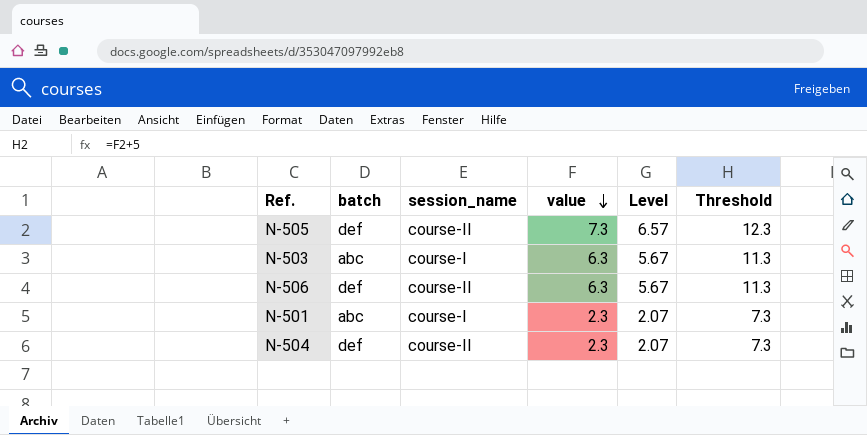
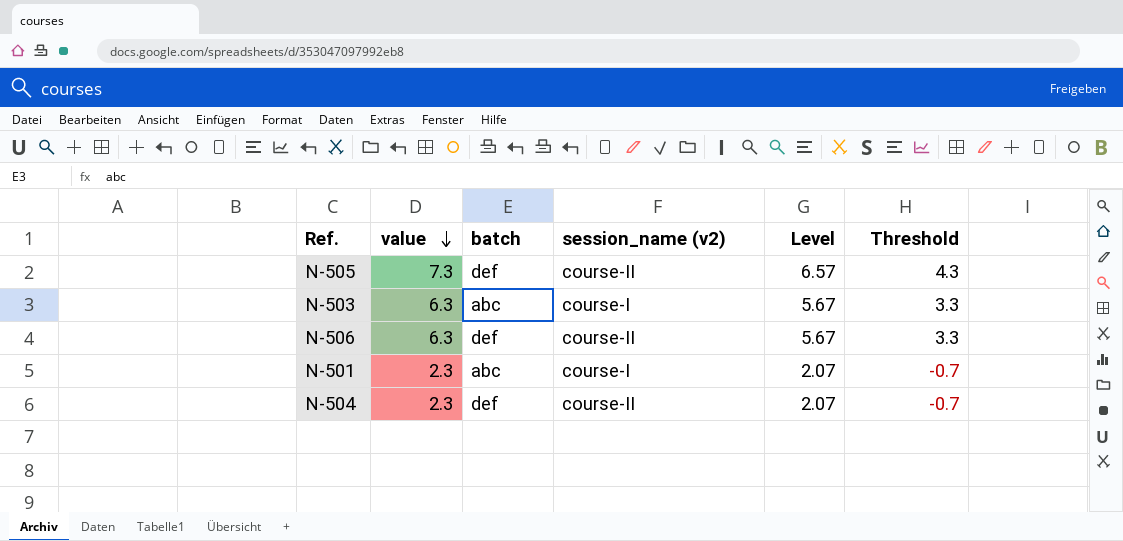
column value | position: 4 -> 2
column name: session_name -> session_name (v2)
column Threshold | formula: [value] + 5 -> [value] - 3

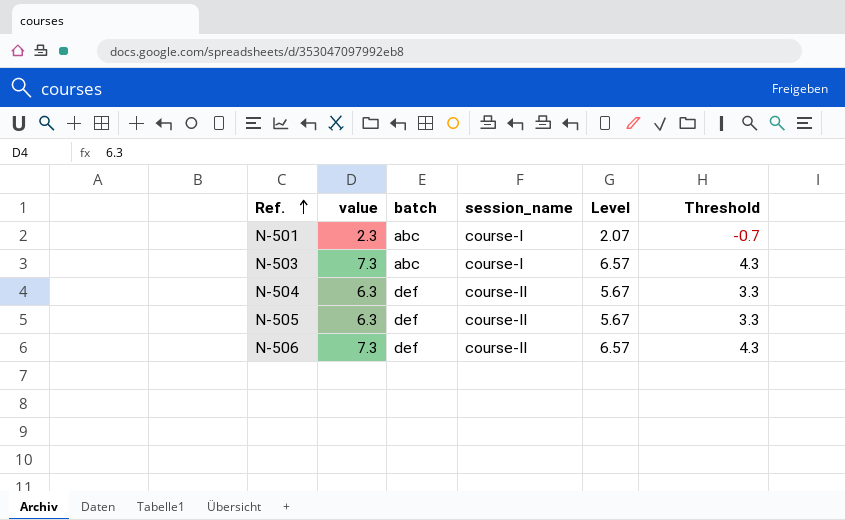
row order: value descending -> Ref. ascending
column name: session_name (v2) -> session_name
N-503 | value: 6.3 -> 7.3
N-503 | Level: 5.67 -> 6.57
N-503 | Threshold: 3.3 -> 4.3
N-504 | value: 2.3 -> 6.3
N-504 | Level: 2.07 -> 5.67
N-504 | Threshold: -0.7 -> 3.3
N-505 | value: 7.3 -> 6.3
N-505 | Level: 6.57 -> 5.67
N-505 | Threshold: 4.3 -> 3.3
N-506 | value: 6.3 -> 7.3
N-506 | Level: 5.67 -> 6.57
N-506 | Threshold: 3.3 -> 4.3

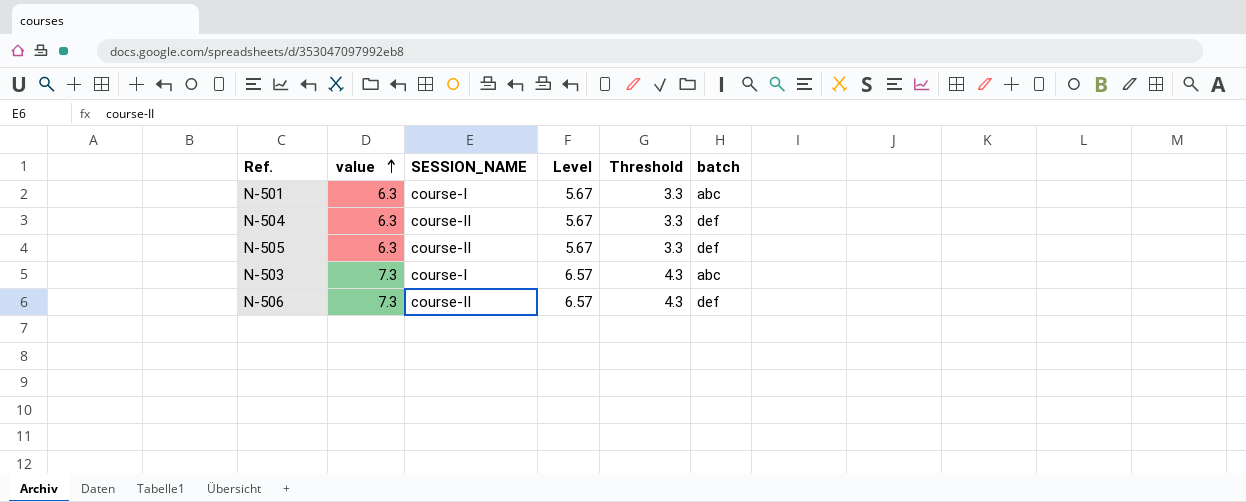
row order: Ref. ascending -> value ascending
column name: session_name -> SESSION_NAME
column batch | position: 3 -> 6
N-501 | value: 2.3 -> 6.3
N-501 | Level: 2.07 -> 5.67
N-501 | Threshold: -0.7 -> 3.3

